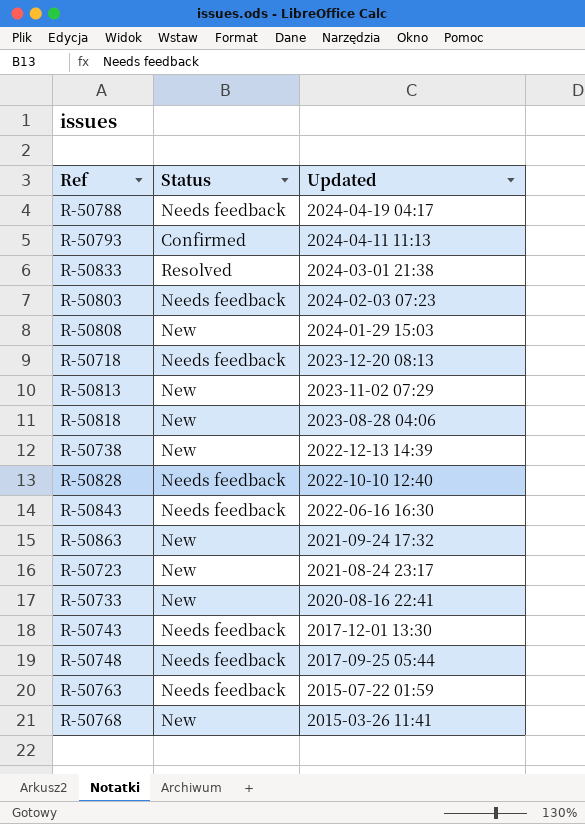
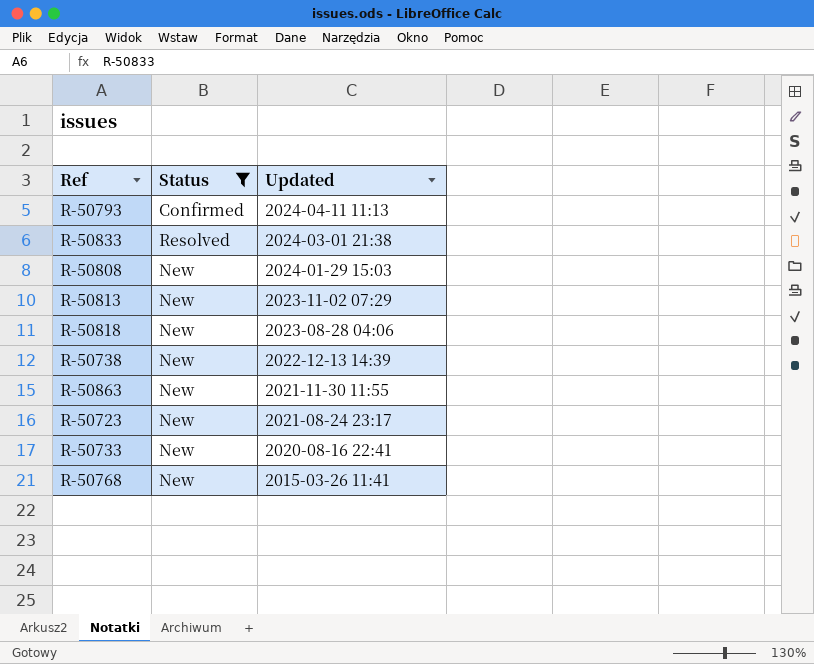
filter: none -> Status != Needs feedback
R-50863 | Updated: 2021-09-24 17:32 -> 2021-11-30 11:55

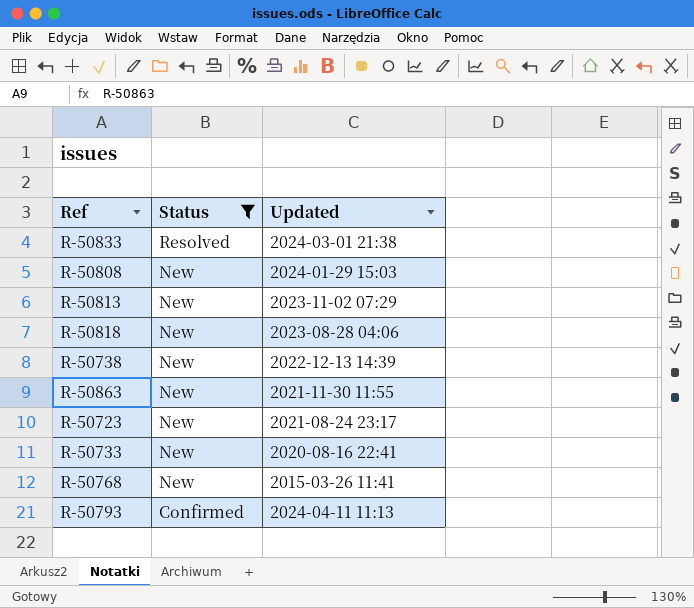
row order: Updated descending -> Status descending

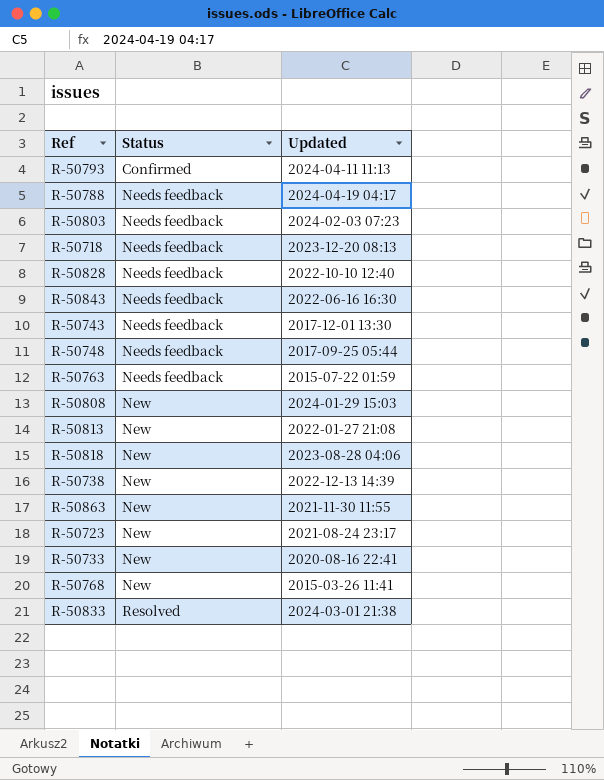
filter: Status != Needs feedback -> none
row order: Status descending -> Status ascending
R-50813 | Updated: 2023-11-02 07:29 -> 2022-01-27 21:08

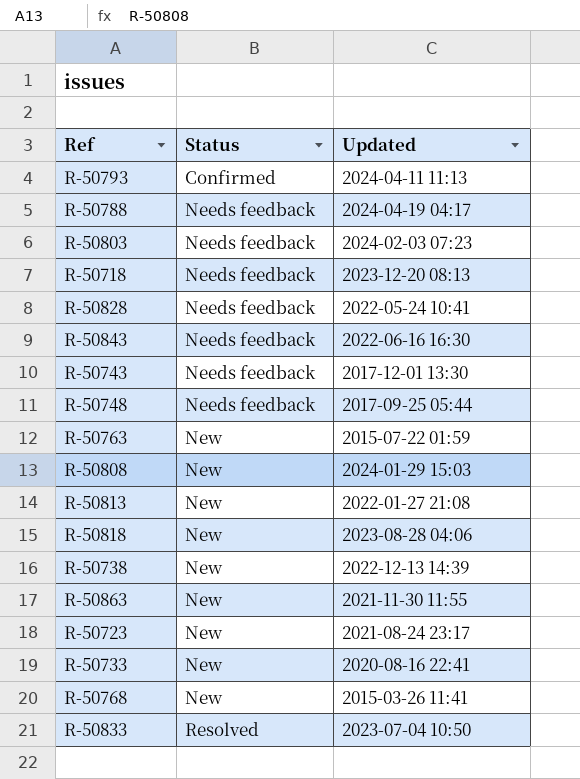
R-50828 | Updated: 2022-10-10 12:40 -> 2022-05-24 10:41
R-50763 | Status: Needs feedback -> New
R-50833 | Updated: 2024-03-01 21:38 -> 2023-07-04 10:50

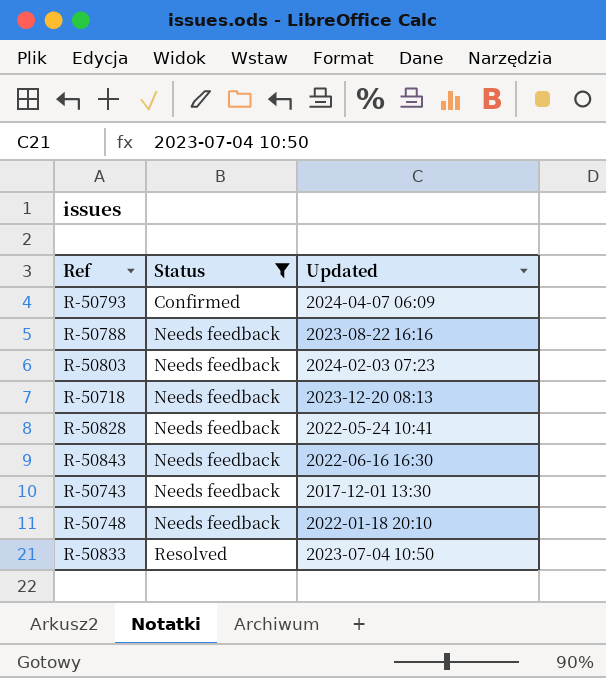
filter: none -> Status != New
R-50793 | Updated: 2024-04-11 11:13 -> 2024-04-07 06:09
R-50788 | Updated: 2024-04-19 04:17 -> 2023-08-22 16:16
R-50748 | Updated: 2017-09-25 05:44 -> 2022-01-18 20:10

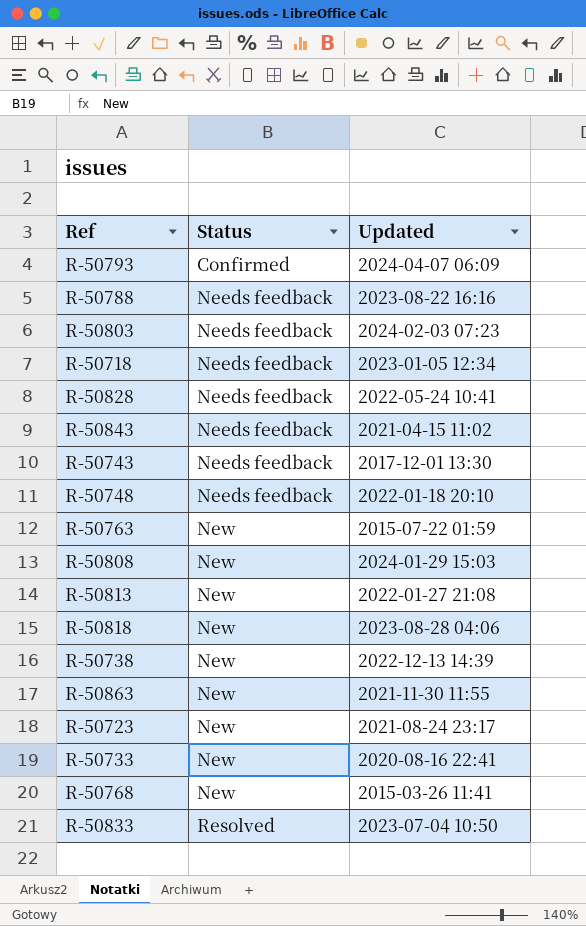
filter: Status != New -> none
R-50718 | Updated: 2023-12-20 08:13 -> 2023-01-05 12:34
R-50843 | Updated: 2022-06-16 16:30 -> 2021-04-15 11:02

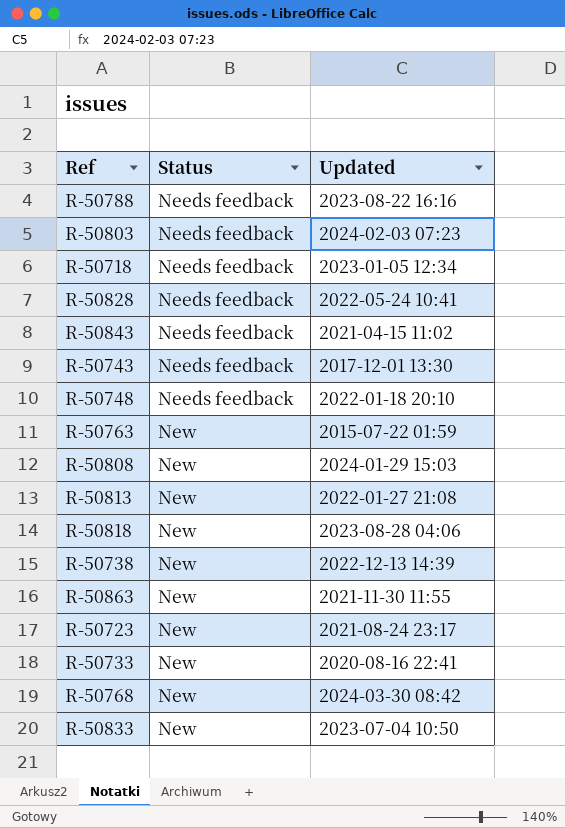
row R-50793: Confirmed | 2024-04-07 06:09 -> none
R-50768 | Updated: 2015-03-26 11:41 -> 2024-03-30 08:42
R-50833 | Status: Resolved -> New

